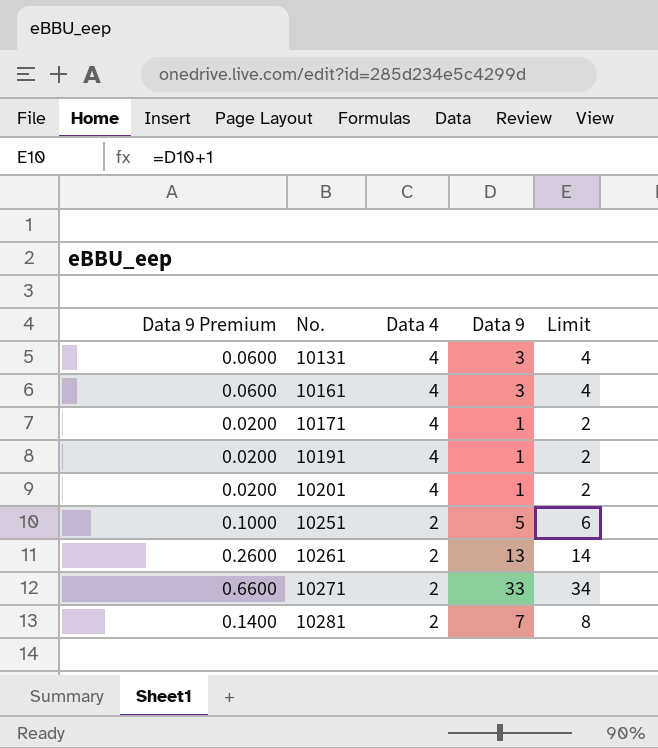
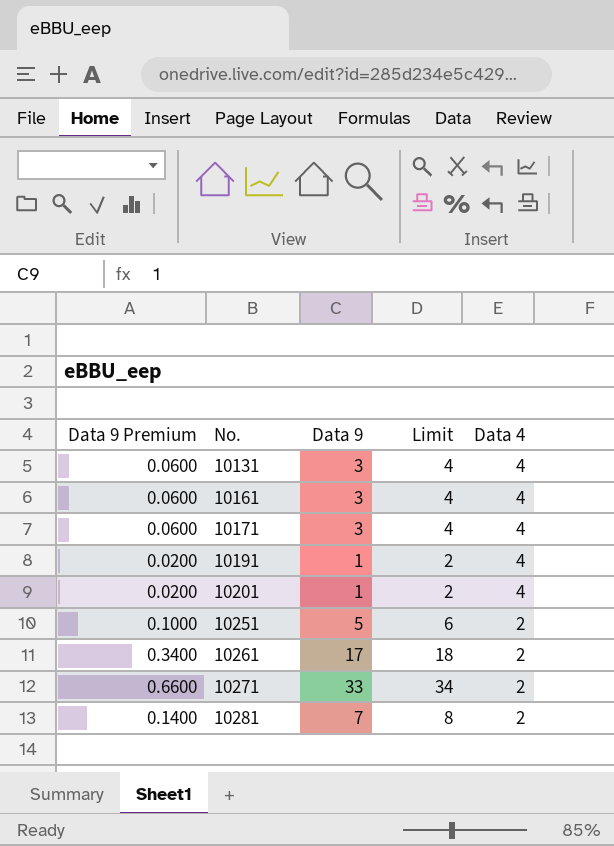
column Data 4 | position: 3 -> 5
10171 | Data 9 Premium: 0.0200 -> 0.0600
10171 | Data 9: 1 -> 3
10171 | Limit: 2 -> 4
10261 | Data 9 Premium: 0.2600 -> 0.3400
10261 | Data 9: 13 -> 17
10261 | Limit: 14 -> 18

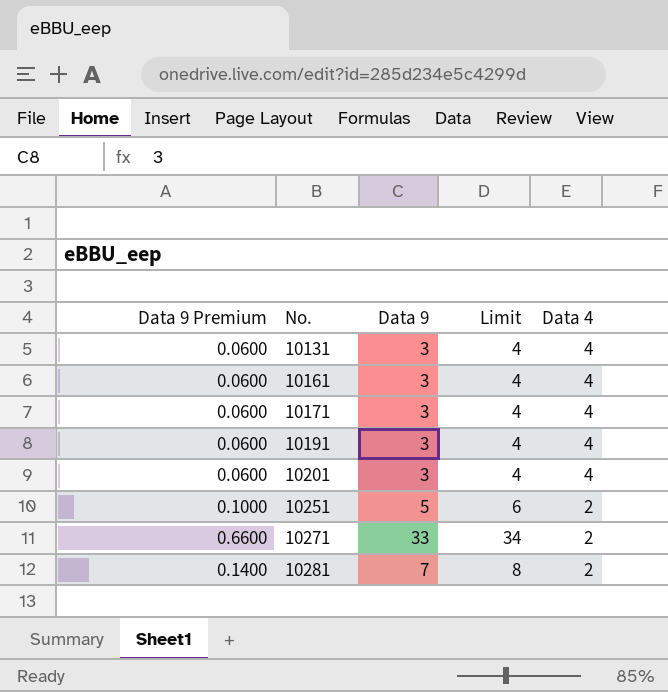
row 10261: 0.3400 | 17 | 18 | 2 -> none
10191 | Data 9 Premium: 0.0200 -> 0.0600
10191 | Data 9: 1 -> 3
10191 | Limit: 2 -> 4
10201 | Data 9 Premium: 0.0200 -> 0.0600
10201 | Data 9: 1 -> 3
10201 | Limit: 2 -> 4

